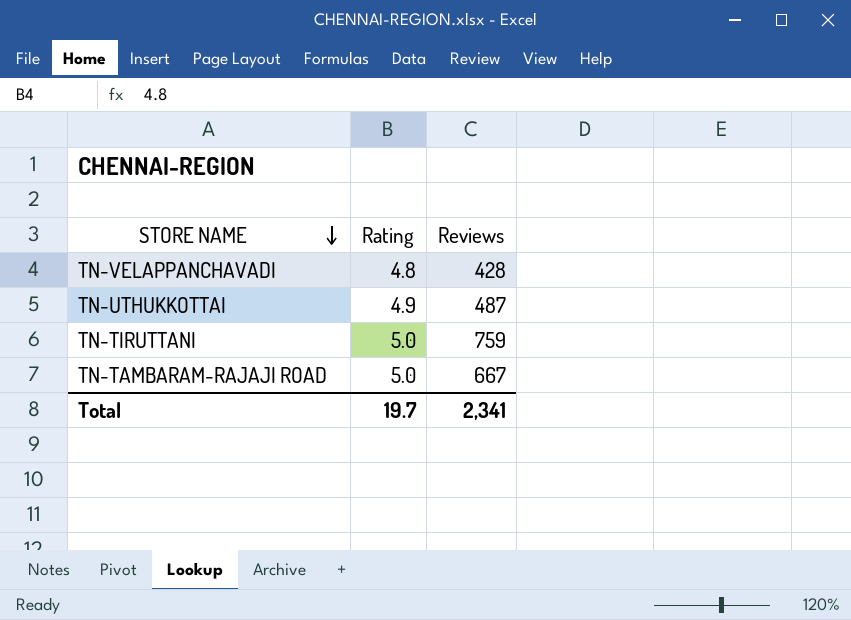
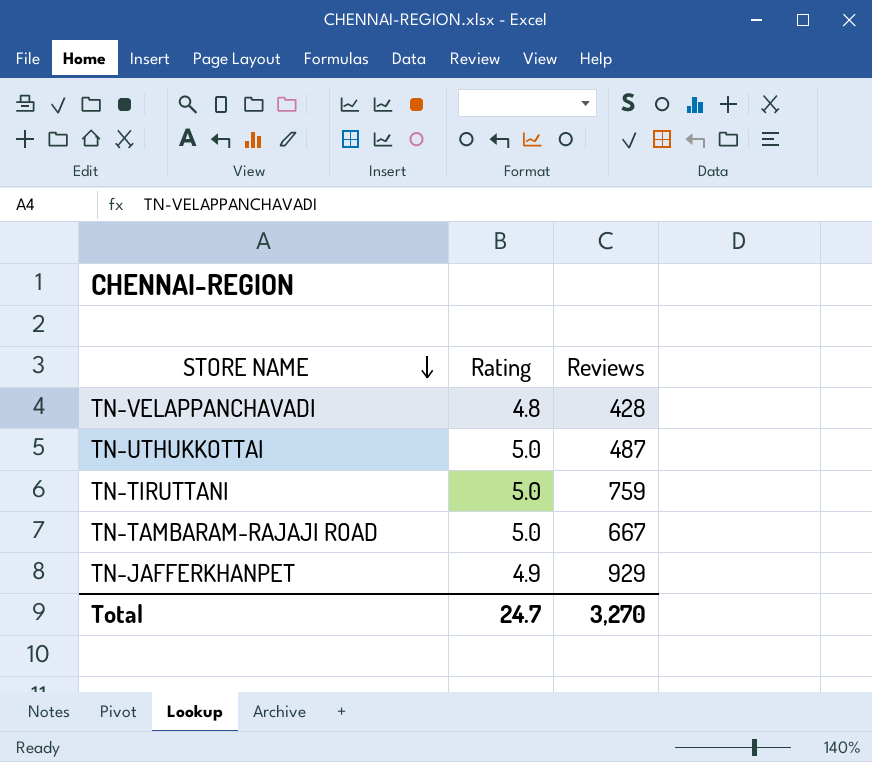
TN-UTHUKKOTTAI | Rating: 4.9 -> 5.0
row TN-JAFFERKHANPET: none -> 4.9 | 929
Total | Rating: 19.7 -> 24.7
Total | Reviews: 2,341 -> 3,270

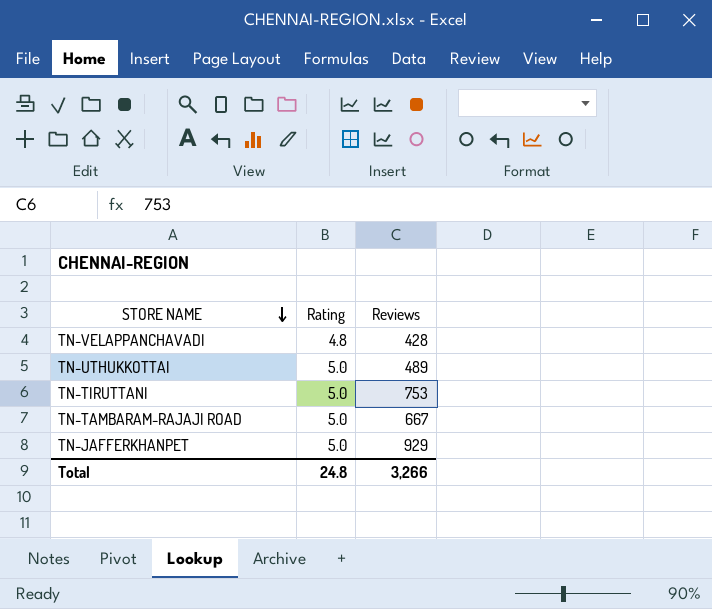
TN-UTHUKKOTTAI | Reviews: 487 -> 489
TN-TIRUTTANI | Reviews: 759 -> 753
TN-JAFFERKHANPET | Rating: 4.9 -> 5.0
Total | Rating: 24.7 -> 24.8
Total | Reviews: 3,270 -> 3,266

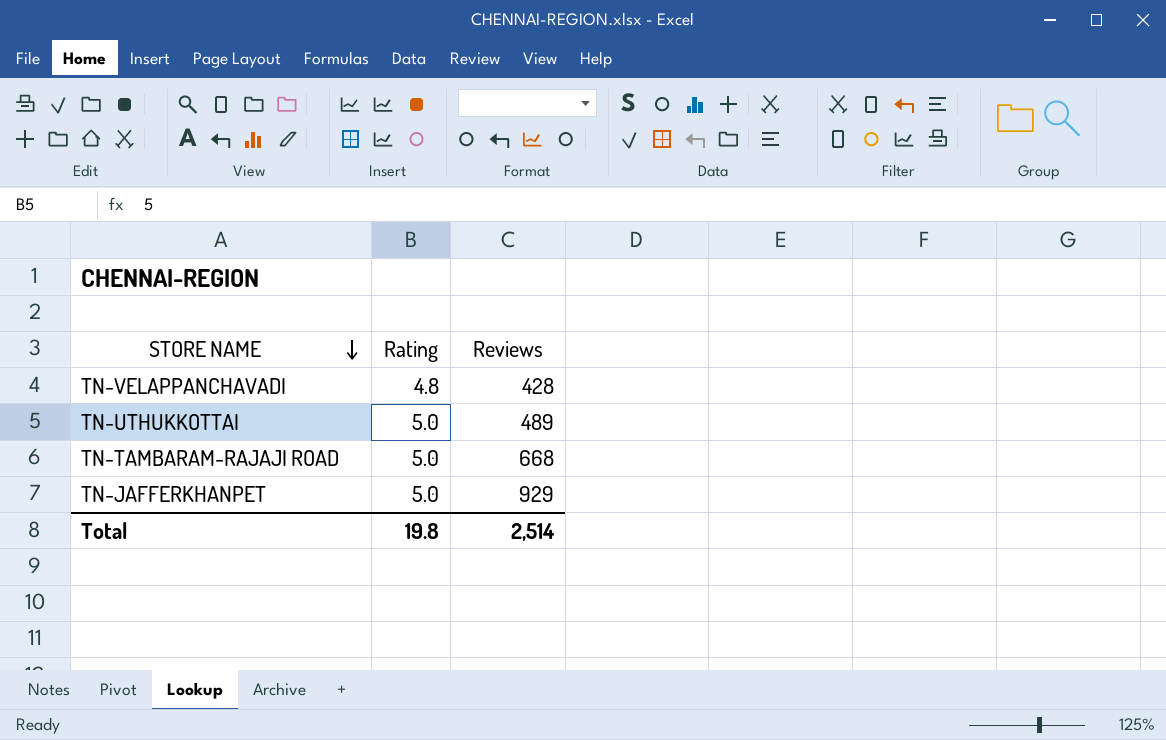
row TN-TIRUTTANI: 5.0 | 753 -> none
TN-TAMBARAM-RAJAJI ROAD | Reviews: 667 -> 668
Total | Rating: 24.8 -> 19.8
Total | Reviews: 3,266 -> 2,514

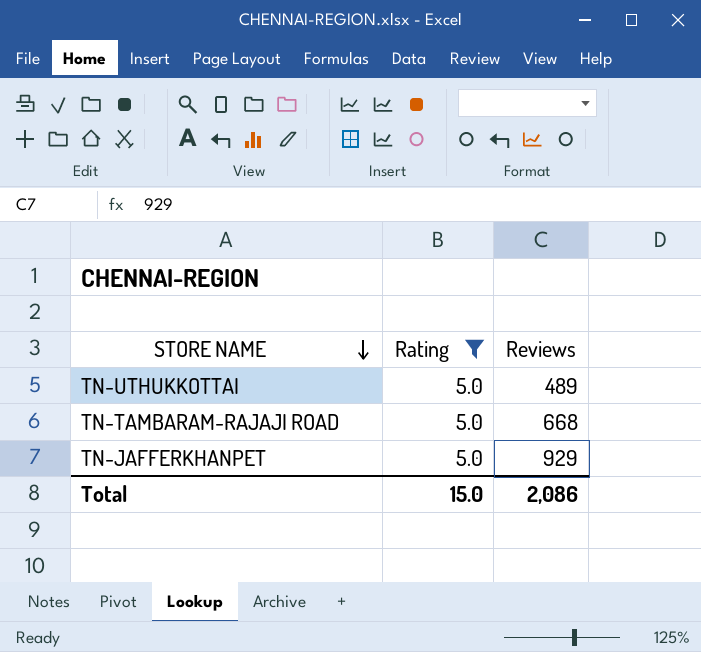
filter: none -> Rating = 5.0
Total | Rating: 19.8 -> 15.0
Total | Reviews: 2,514 -> 2,086

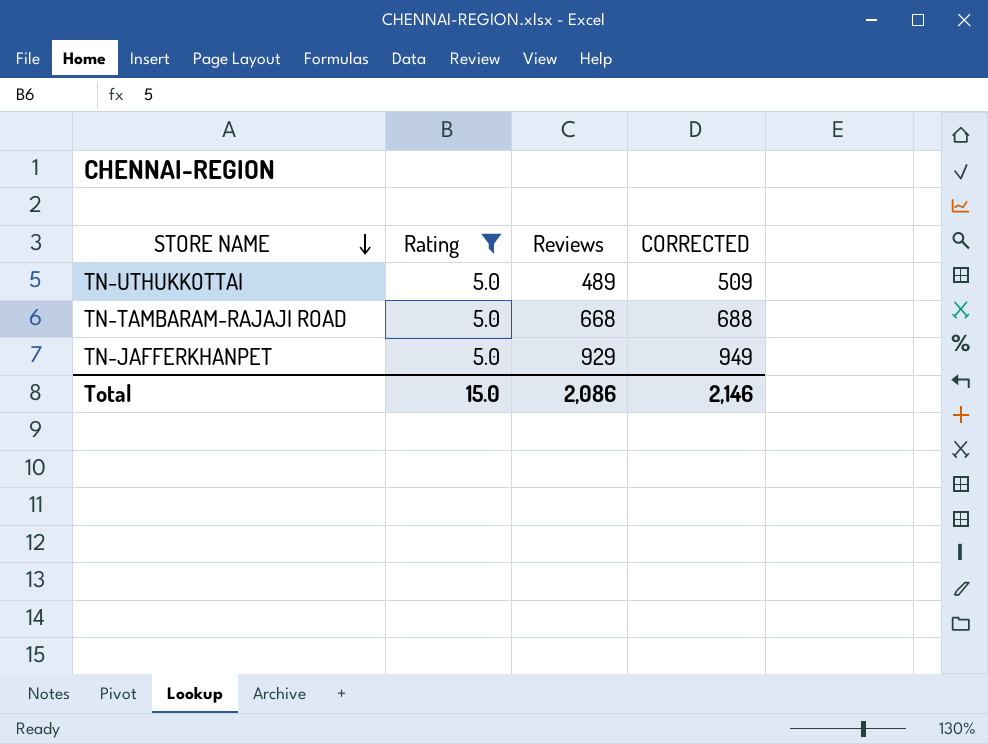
column CORRECTED | formula: none -> [Reviews] + 20

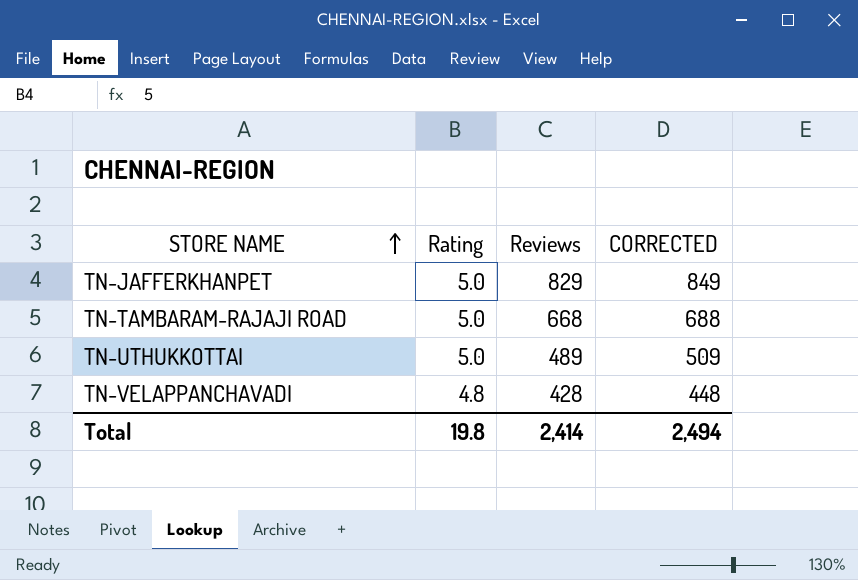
filter: Rating = 5.0 -> none
row order: STORE NAME descending -> STORE NAME ascending
TN-JAFFERKHANPET | Reviews: 929 -> 829
TN-JAFFERKHANPET | CORRECTED: 949 -> 849
Total | Rating: 15.0 -> 19.8
Total | Reviews: 2,086 -> 2,414
Total | CORRECTED: 2,146 -> 2,494

